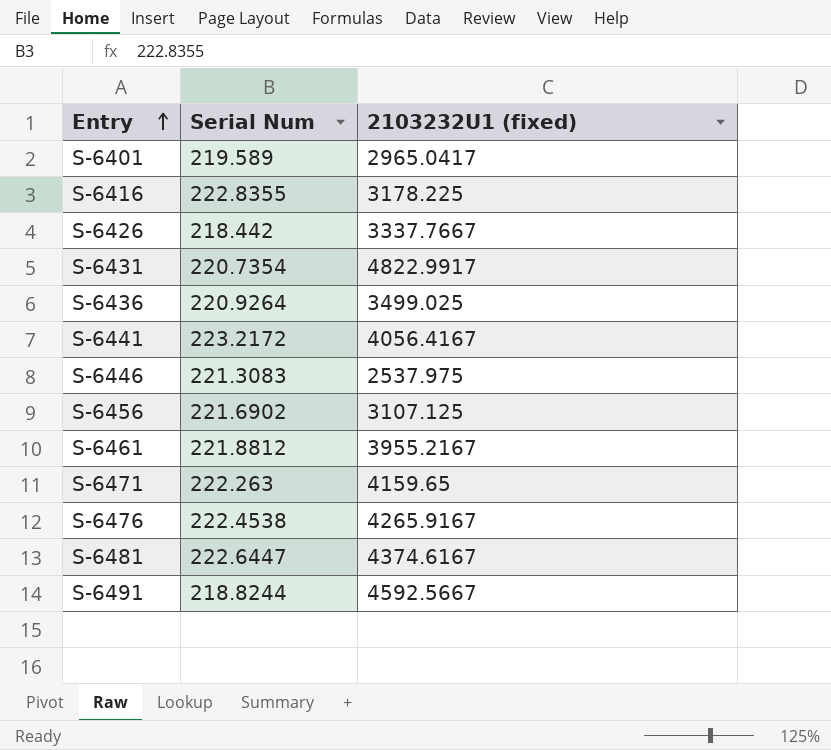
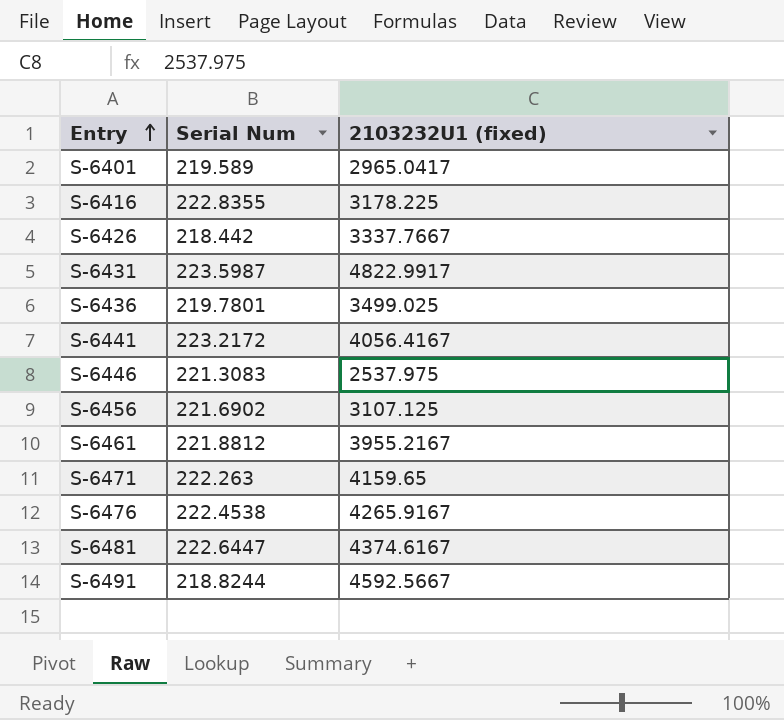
S-6431 | Serial Num: 220.7354 -> 223.5987
S-6436 | Serial Num: 220.9264 -> 219.7801

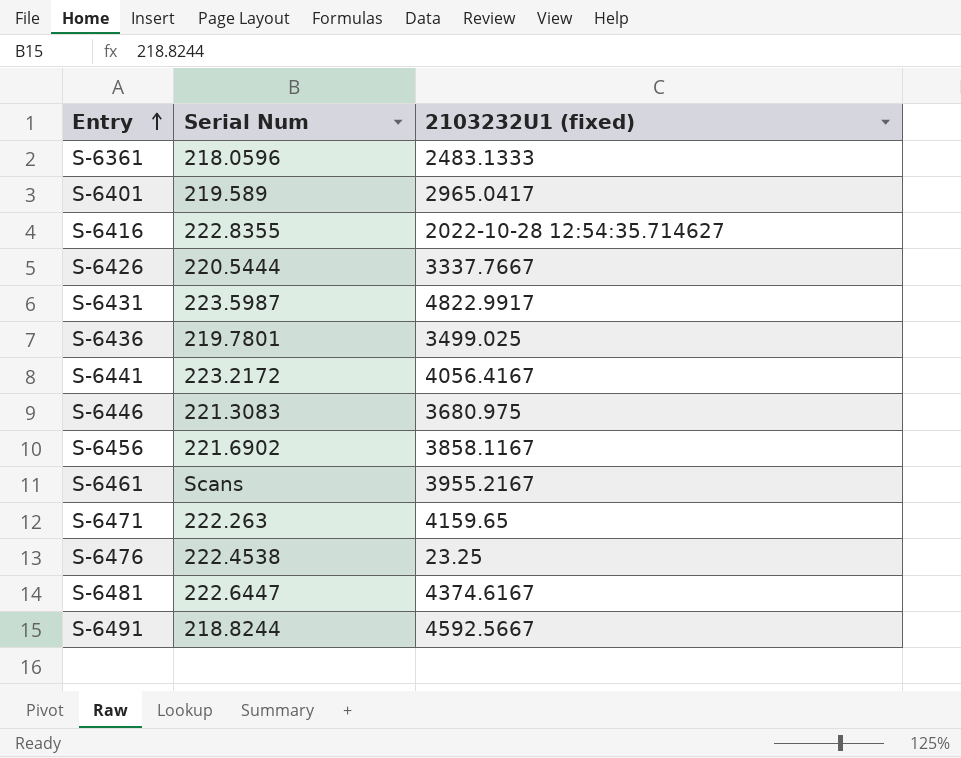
row S-6361: none -> 218.0596 | 2483.1333
S-6416 | 2103232U1 (fixed): 3178.225 -> 2022-10-28 12:54:35.714627
S-6426 | Serial Num: 218.442 -> 220.5444
S-6446 | 2103232U1 (fixed): 2537.975 -> 3680.975
S-6456 | 2103232U1 (fixed): 3107.125 -> 3858.1167
S-6461 | Serial Num: 221.8812 -> Scans
S-6476 | 2103232U1 (fixed): 4265.9167 -> 23.25

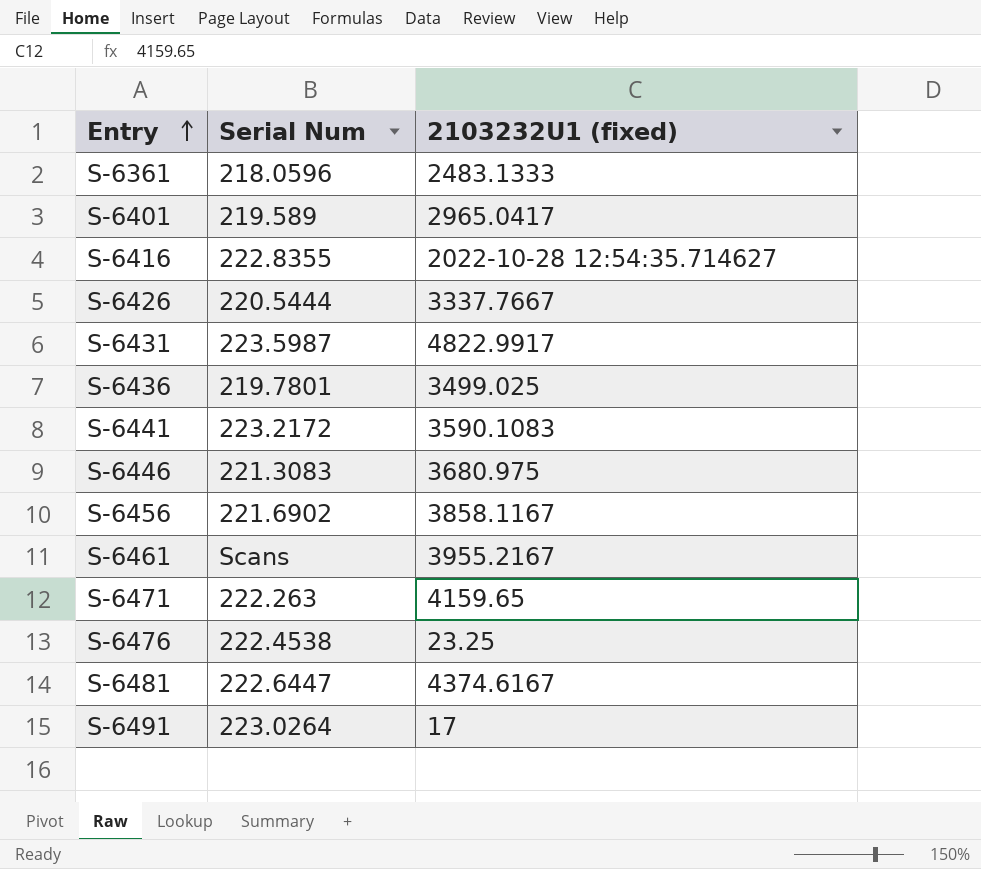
S-6441 | 2103232U1 (fixed): 4056.4167 -> 3590.1083
S-6491 | Serial Num: 218.8244 -> 223.0264
S-6491 | 2103232U1 (fixed): 4592.5667 -> 17

